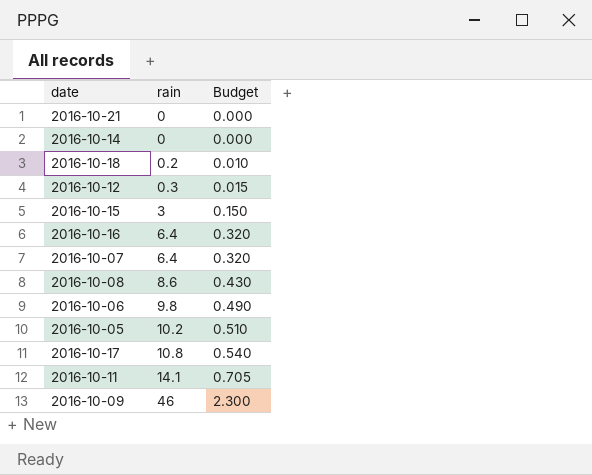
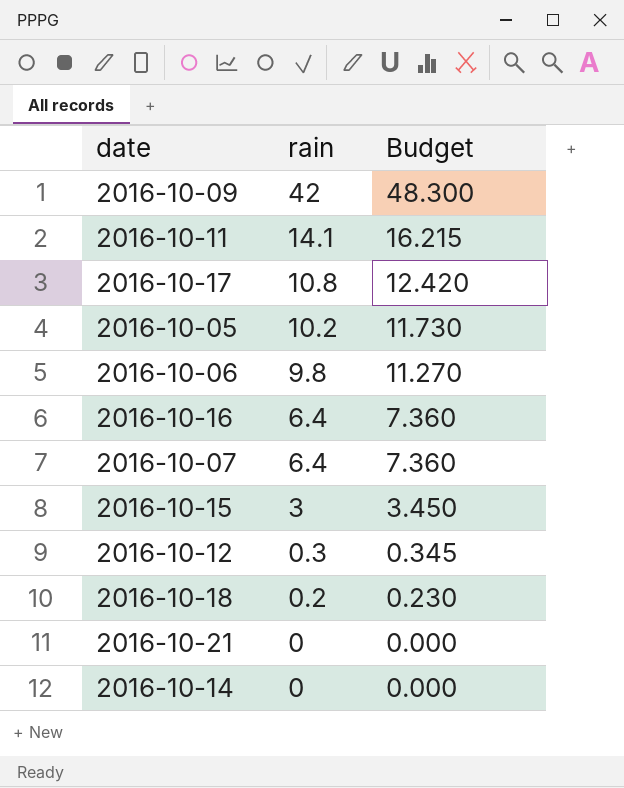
row order: rain ascending -> rain descending
column Budget | formula: [rain] * 0.05 -> [rain] * 1.15
row 2016-10-08: 8.6 | 0.430 -> none
2016-10-09 | rain: 46 -> 42

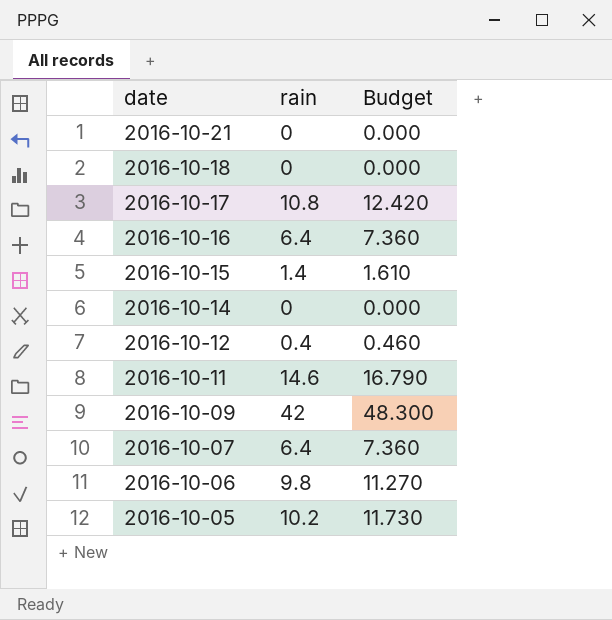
row order: rain descending -> date descending
2016-10-18 | rain: 0.2 -> 0
2016-10-18 | Budget: 0.230 -> 0.000
2016-10-15 | rain: 3 -> 1.4
2016-10-15 | Budget: 3.450 -> 1.610
2016-10-12 | rain: 0.3 -> 0.4
2016-10-12 | Budget: 0.345 -> 0.460
2016-10-11 | rain: 14.1 -> 14.6
2016-10-11 | Budget: 16.215 -> 16.790

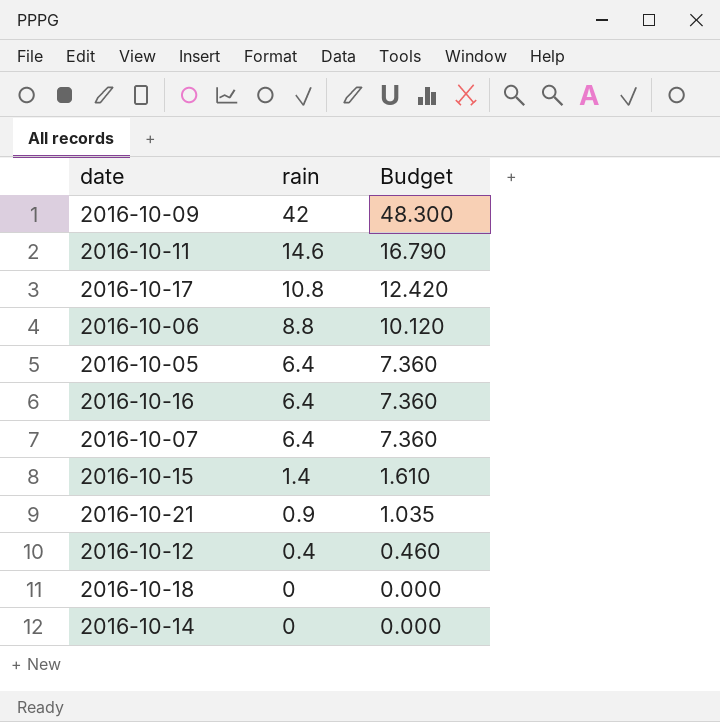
row order: date descending -> rain descending
2016-10-06 | rain: 9.8 -> 8.8
2016-10-06 | Budget: 11.270 -> 10.120
2016-10-05 | rain: 10.2 -> 6.4
2016-10-05 | Budget: 11.730 -> 7.360
2016-10-21 | rain: 0 -> 0.9
2016-10-21 | Budget: 0.000 -> 1.035

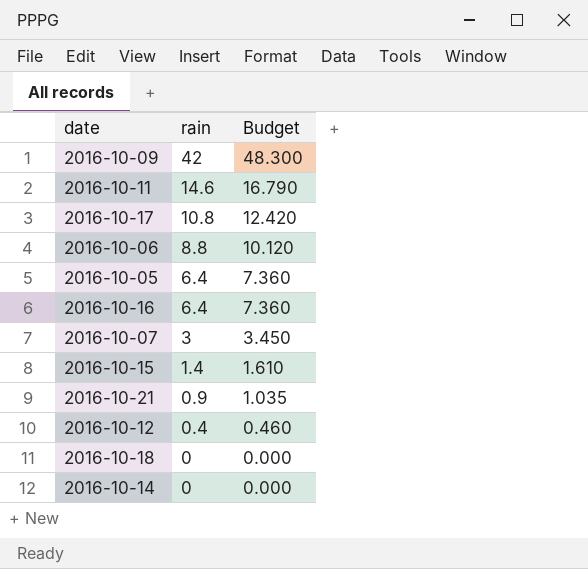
2016-10-07 | rain: 6.4 -> 3
2016-10-07 | Budget: 7.360 -> 3.450

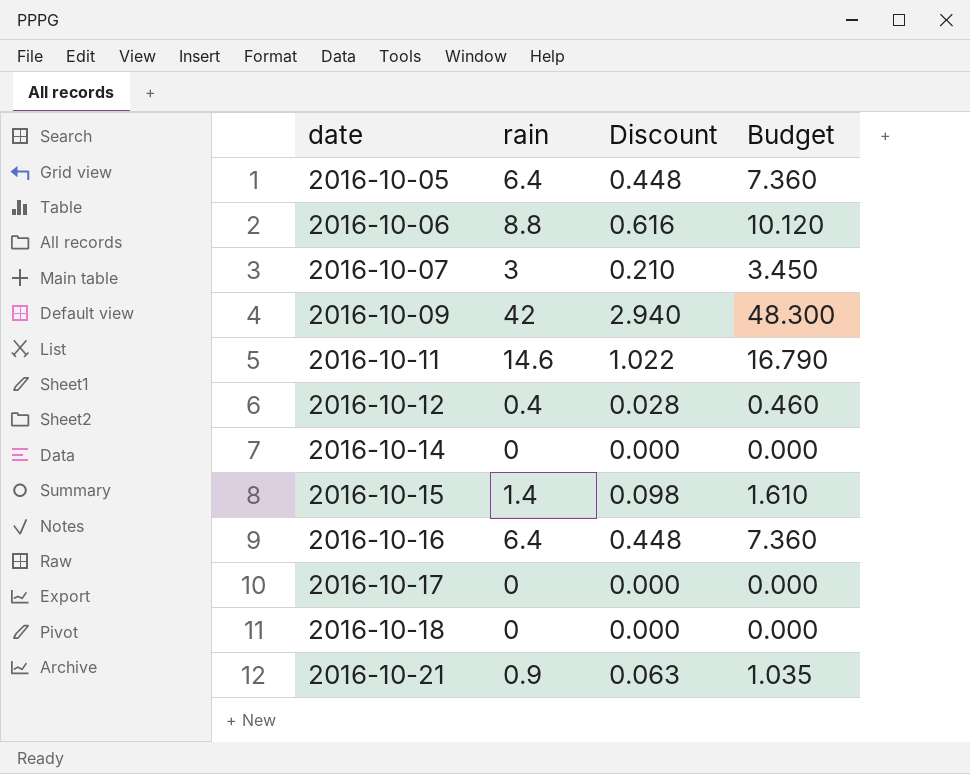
row order: rain descending -> date ascending
column Discount | formula: none -> [rain] * 0.07
2016-10-17 | rain: 10.8 -> 0
2016-10-17 | Budget: 12.420 -> 0.000

